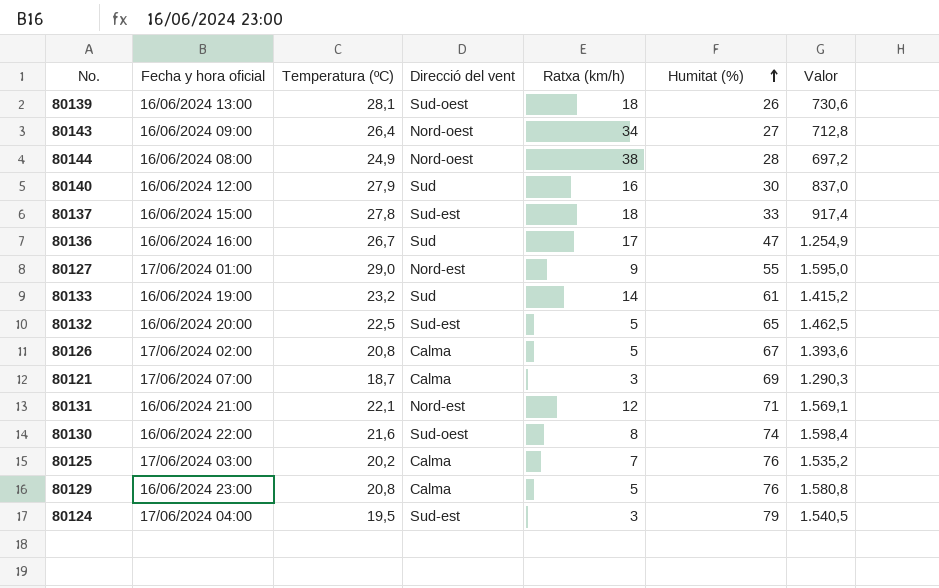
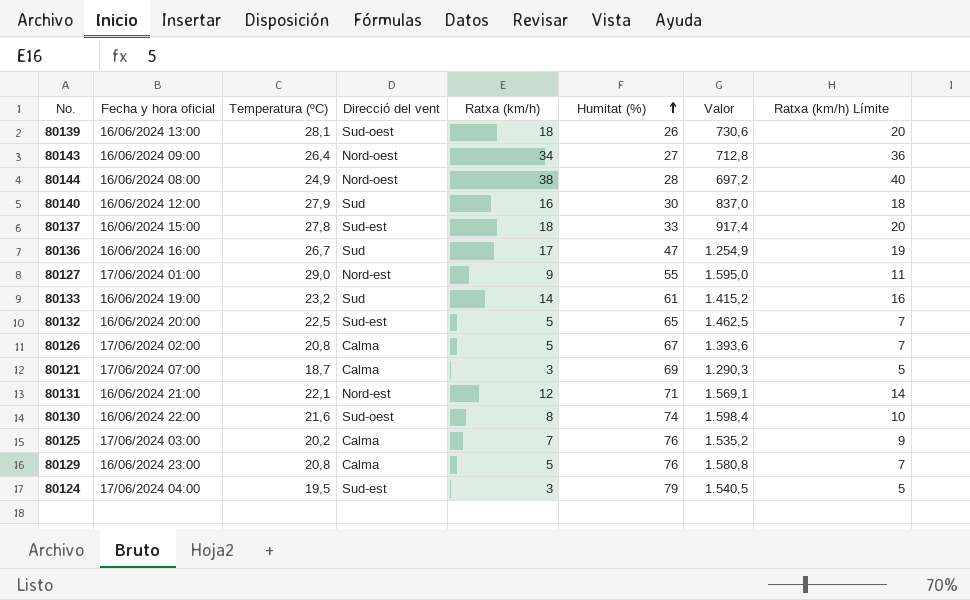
column Ratxa (km/h) Límite | formula: none -> [Ratxa (km/h)] + 2

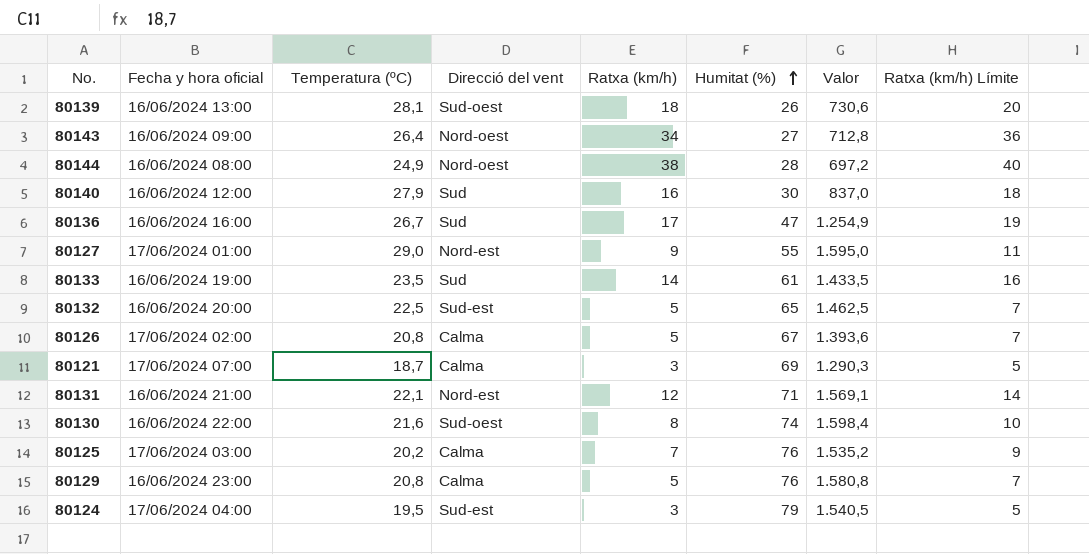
row 80137: 16/06/2024 15:00 | 27,8 | Sud-est | 18 | 33 | 917,4 | 20 -> none
80133 | Temperatura (ºC): 23,2 -> 23,5
80133 | Valor: 1.415,2 -> 1.433,5

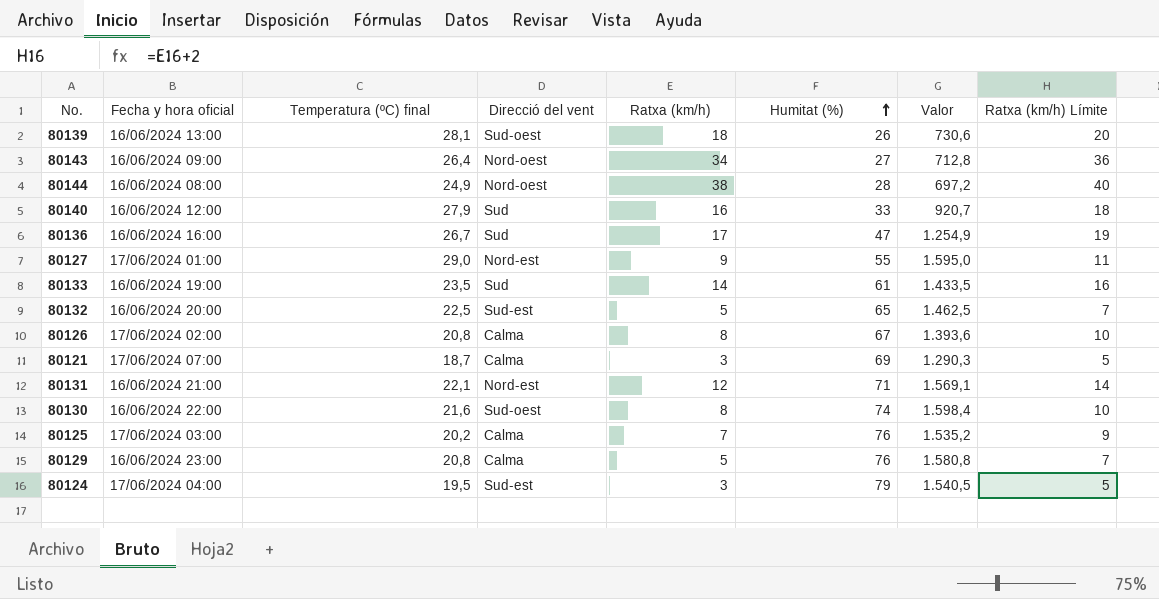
column name: Temperatura (ºC) -> Temperatura (ºC) final
80140 | Humitat (%): 30 -> 33
80140 | Valor: 837,0 -> 920,7
80126 | Ratxa (km/h): 5 -> 8
80126 | Ratxa (km/h) Límite: 7 -> 10

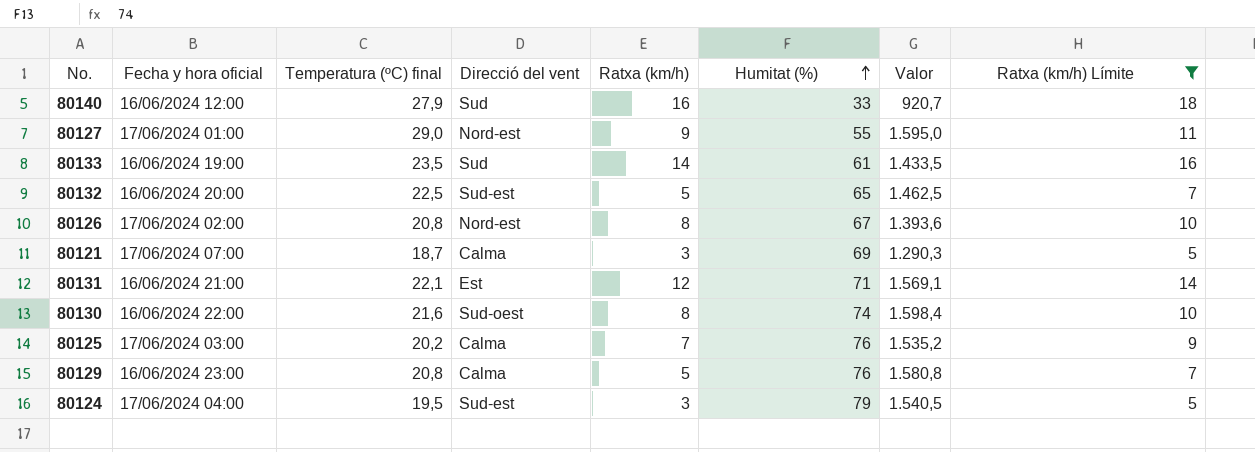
filter: none -> Ratxa (km/h) Límite <= 18
80126 | Direcció del vent: Calma -> Nord-est
80131 | Direcció del vent: Nord-est -> Est

